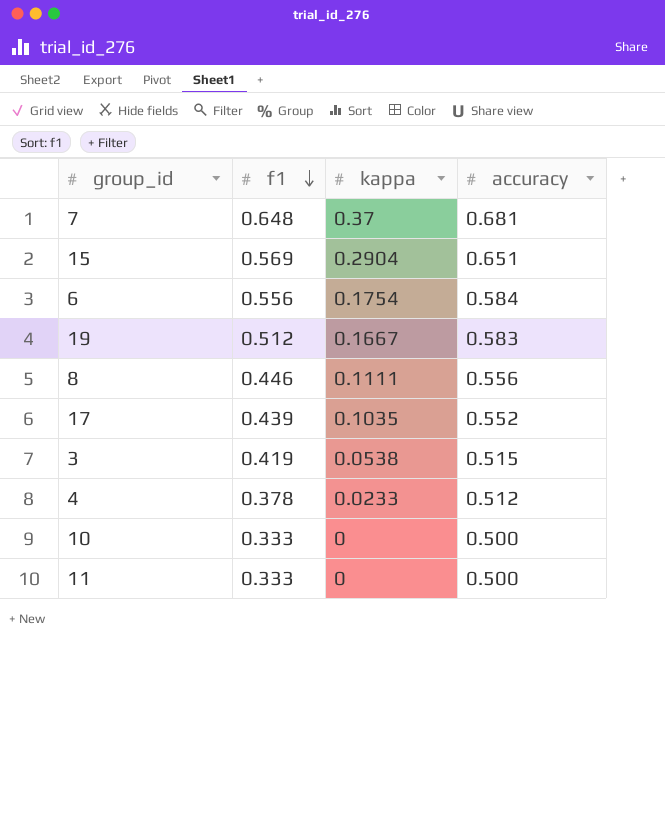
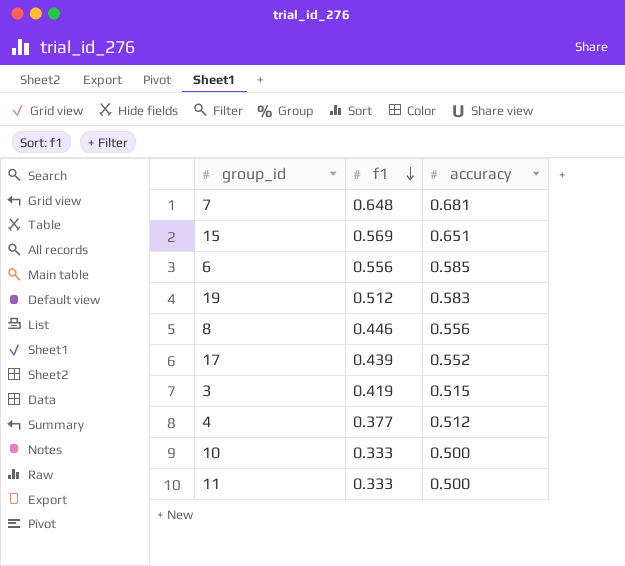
column kappa | position: 3 -> none
6 | accuracy: 0.584 -> 0.585
4 | f1: 0.378 -> 0.377

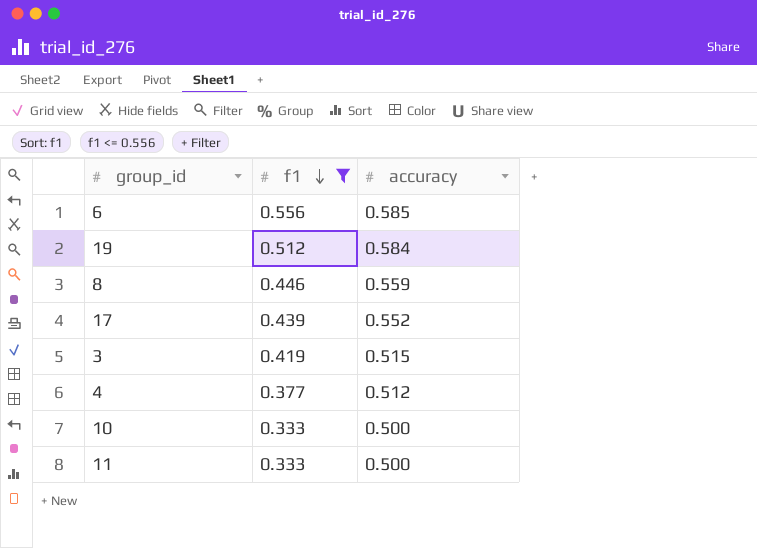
filter: none -> f1 <= 0.556
19 | accuracy: 0.583 -> 0.584
8 | accuracy: 0.556 -> 0.559

